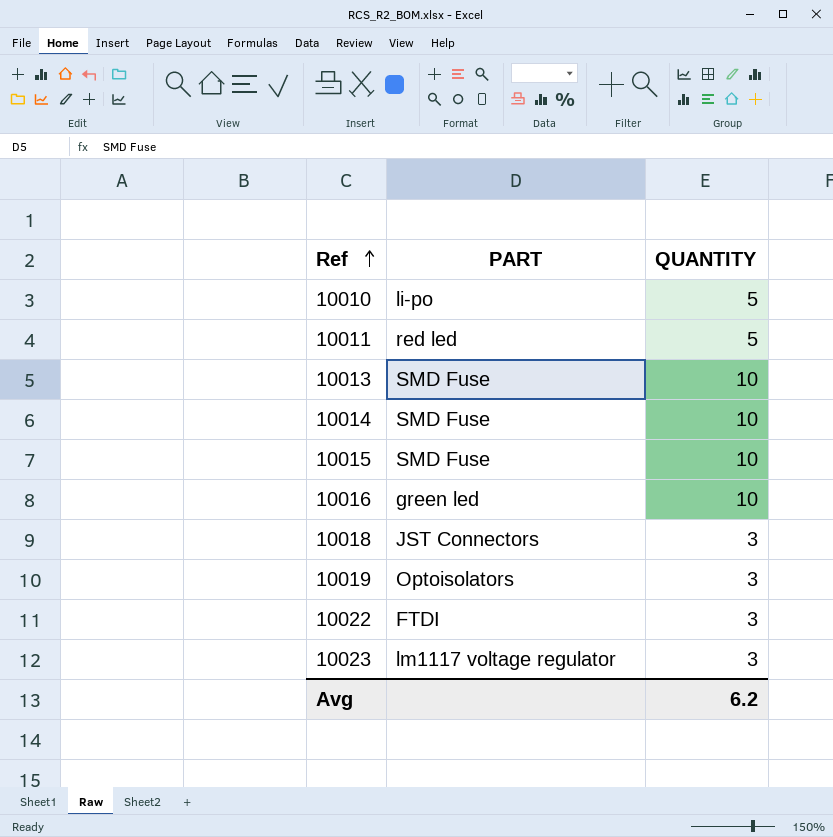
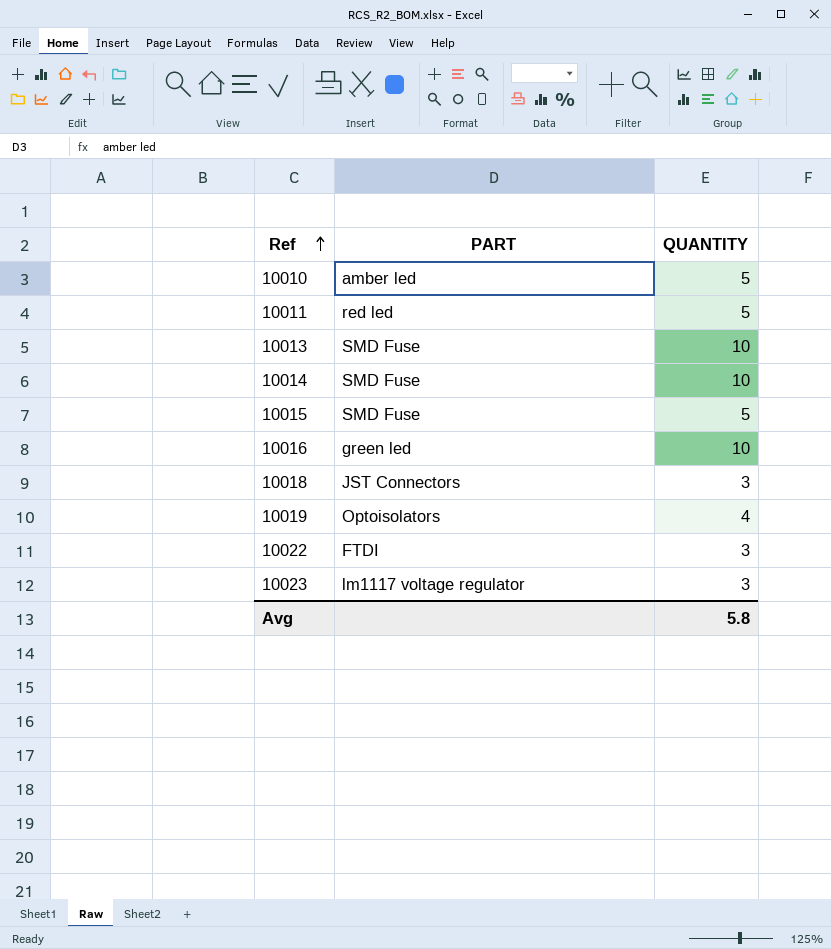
10010 | PART: li-po -> amber led
10015 | QUANTITY: 10 -> 5
10019 | QUANTITY: 3 -> 4
Avg | QUANTITY: 6.2 -> 5.8

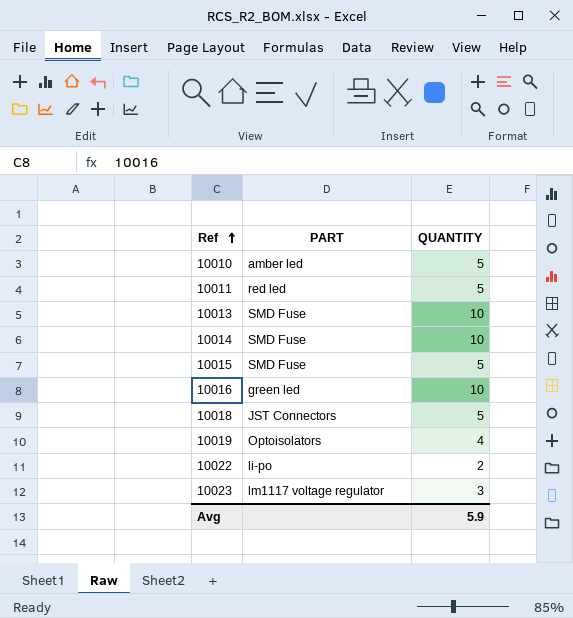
10018 | QUANTITY: 3 -> 5
10022 | PART: FTDI -> li-po
10022 | QUANTITY: 3 -> 2
Avg | QUANTITY: 5.8 -> 5.9

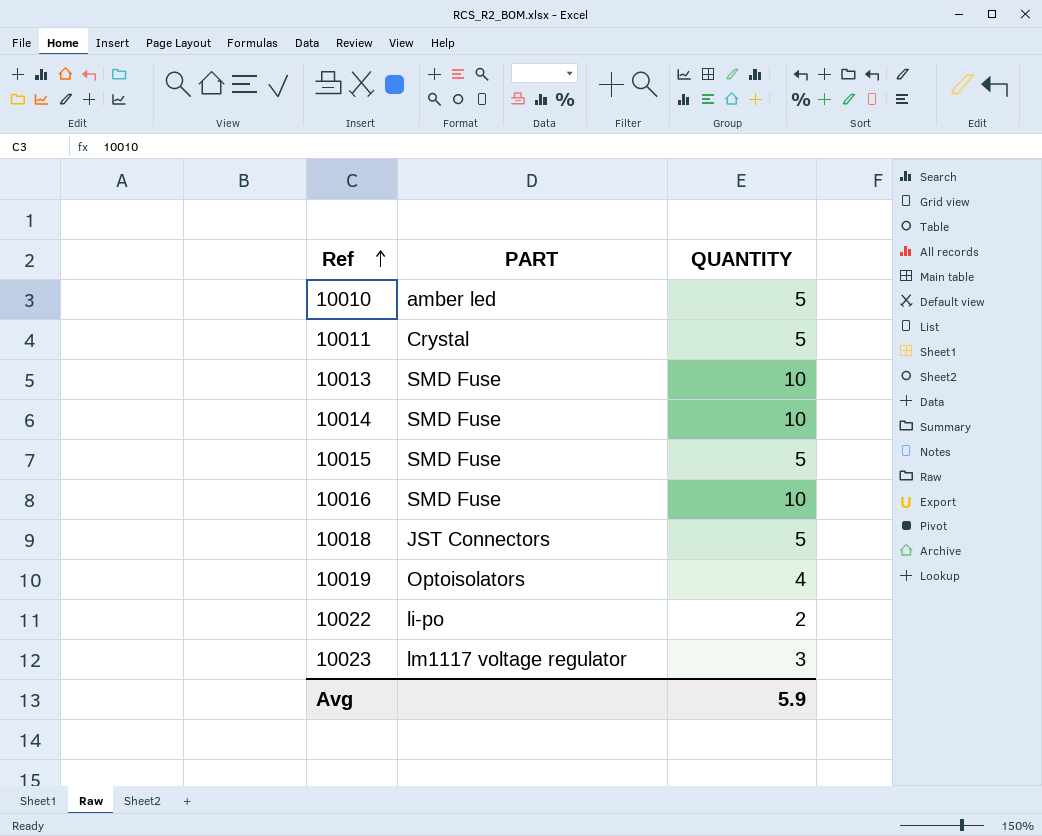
10011 | PART: red led -> Crystal
10016 | PART: green led -> SMD Fuse

